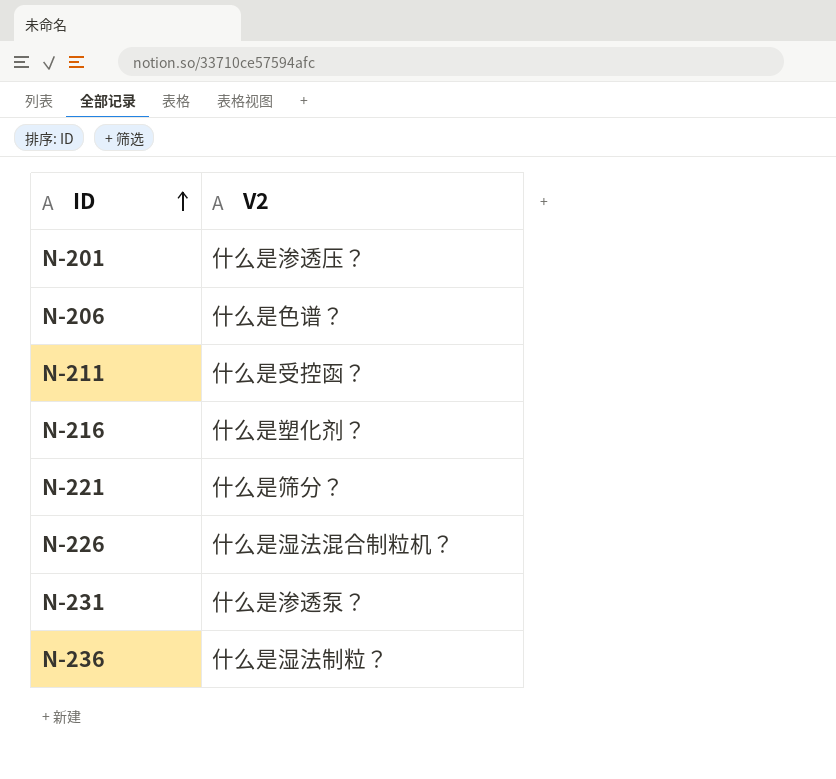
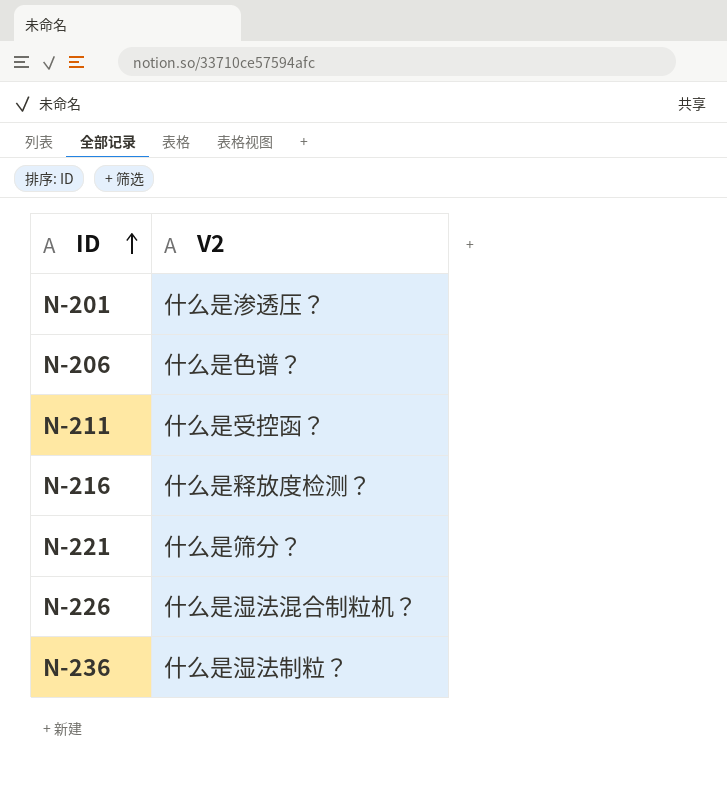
row N-231: 什么是渗透泵？ -> none
N-216 | V2: 什么是塑化剂？ -> 什么是释放度检测？

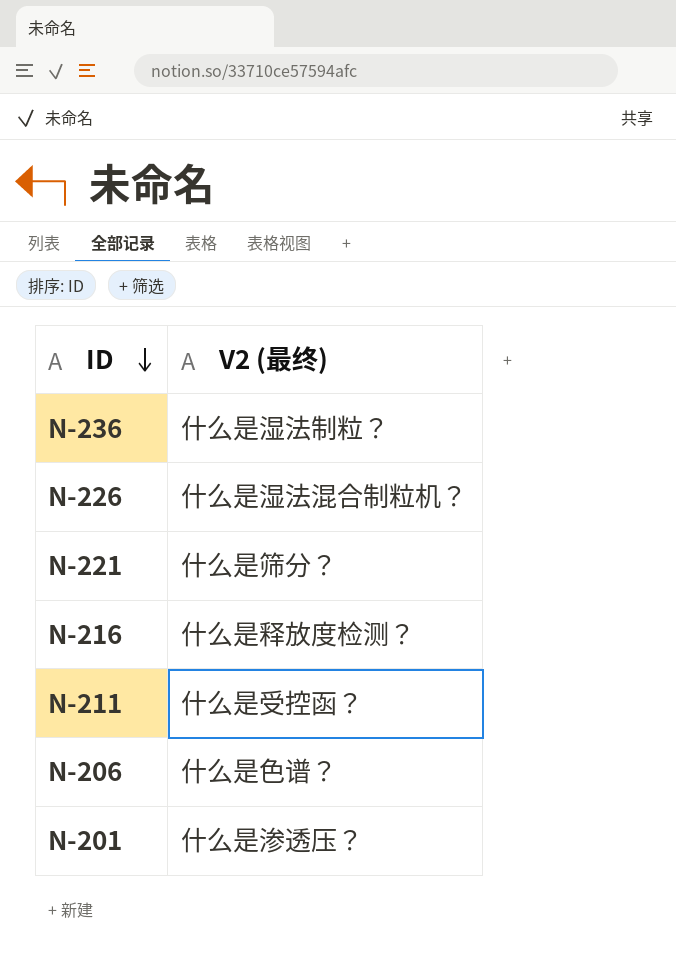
row order: ID ascending -> ID descending
column name: V2 -> V2 (最终)

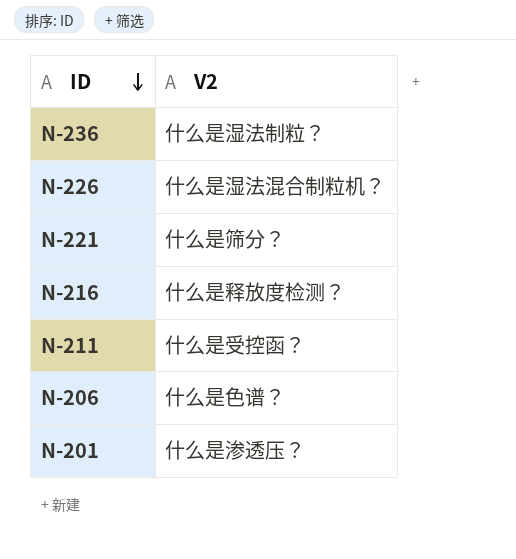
column name: V2 (最终) -> V2

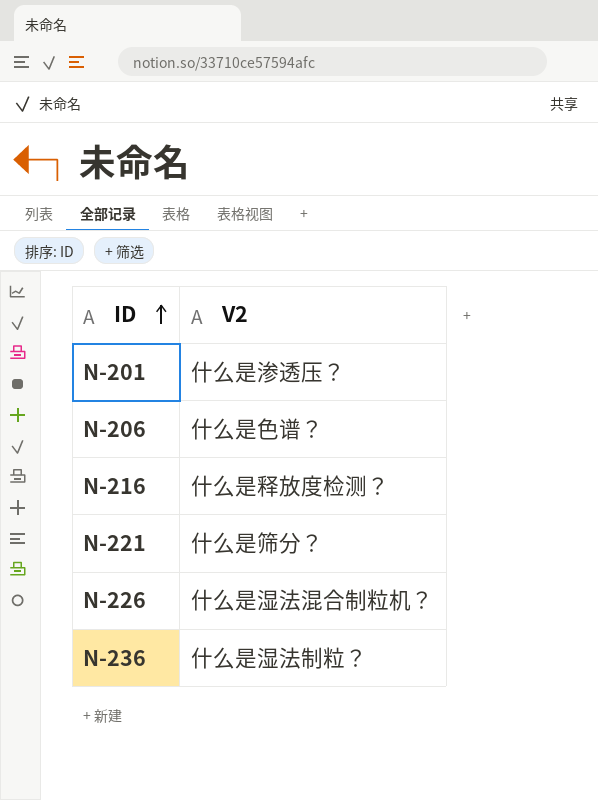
row order: ID descending -> ID ascending
row N-211: 什么是受控函？ -> none

